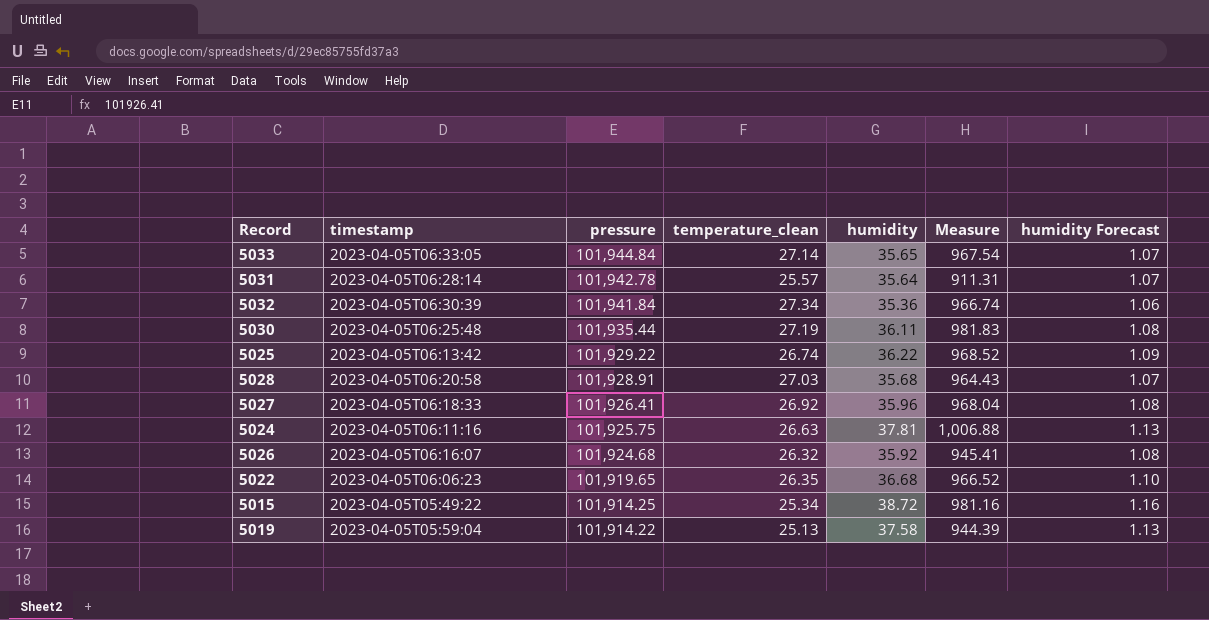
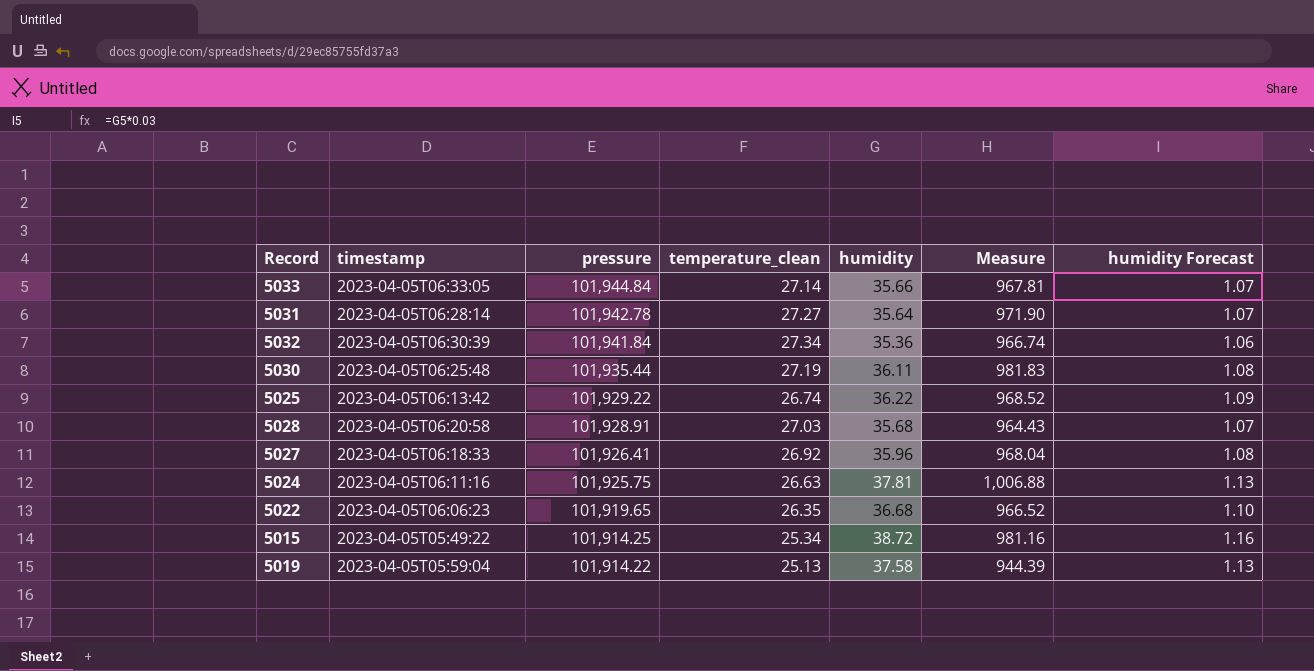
row 5026: 2023-04-05T06:16:07 | 101,924.68 | 26.32 | 35.92 | 945.41 | 1.08 -> none
5033 | humidity: 35.65 -> 35.66
5033 | Measure: 967.54 -> 967.81
5031 | temperature_clean: 25.57 -> 27.27
5031 | Measure: 911.31 -> 971.90

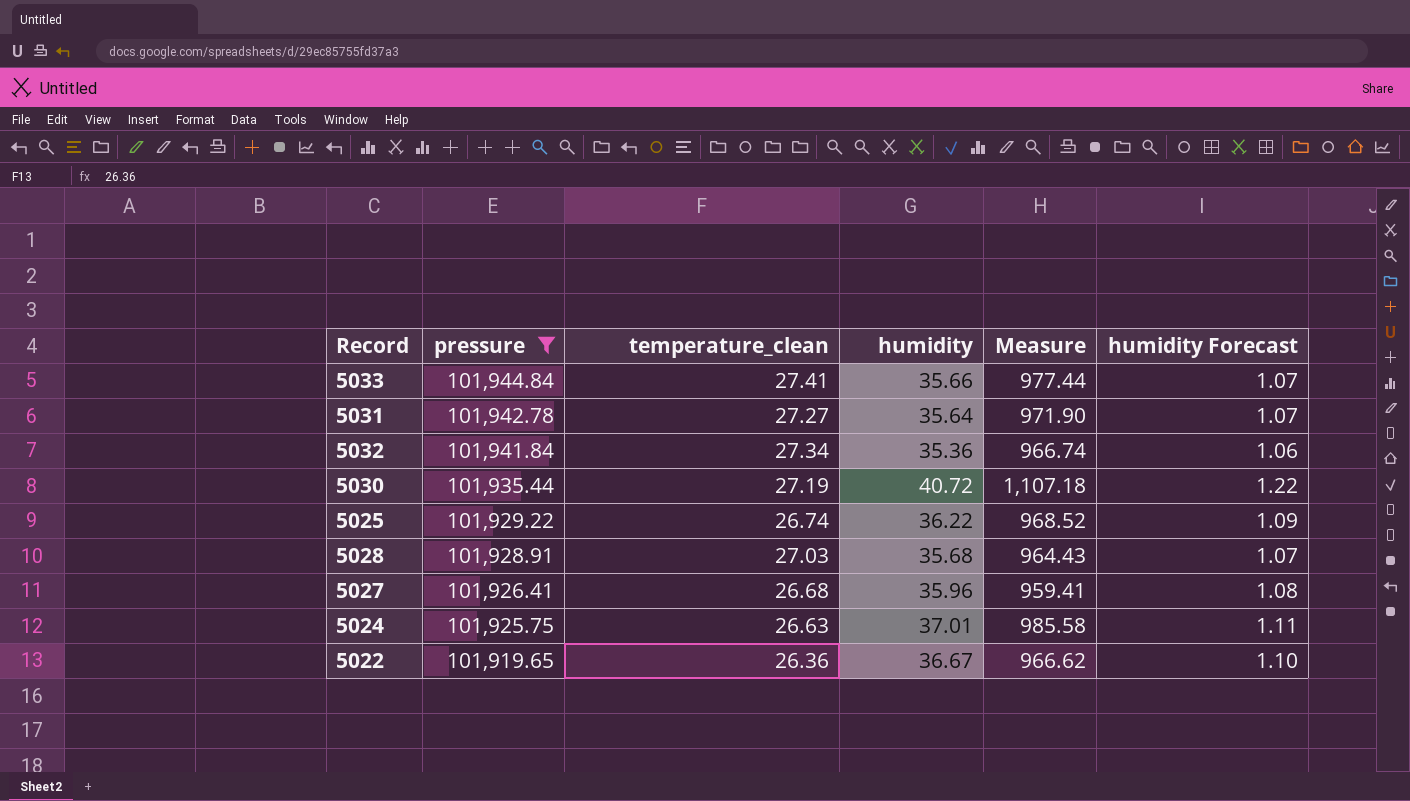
filter: none -> pressure >= 101,919.65
column timestamp | position: 2 -> none
5033 | temperature_clean: 27.14 -> 27.41
5033 | Measure: 967.81 -> 977.44
5030 | humidity: 36.11 -> 40.72
5030 | Measure: 981.83 -> 1,107.18
5030 | humidity Forecast: 1.08 -> 1.22
5027 | temperature_clean: 26.92 -> 26.68
5027 | Measure: 968.04 -> 959.41
5024 | humidity: 37.81 -> 37.01
5024 | Measure: 1,006.88 -> 985.58
5024 | humidity Forecast: 1.13 -> 1.11
5022 | temperature_clean: 26.35 -> 26.36
5022 | humidity: 36.68 -> 36.67
5022 | Measure: 966.52 -> 966.62

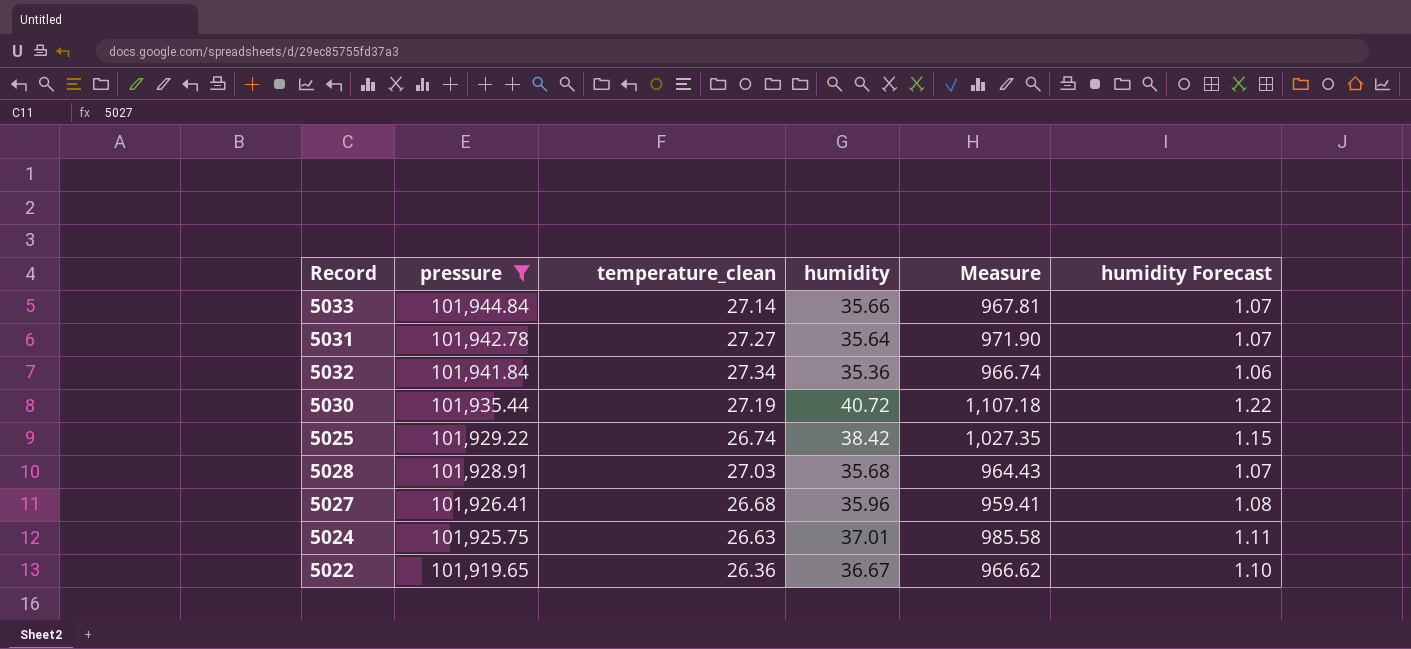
5033 | temperature_clean: 27.41 -> 27.14
5033 | Measure: 977.44 -> 967.81
5025 | humidity: 36.22 -> 38.42
5025 | Measure: 968.52 -> 1,027.35
5025 | humidity Forecast: 1.09 -> 1.15

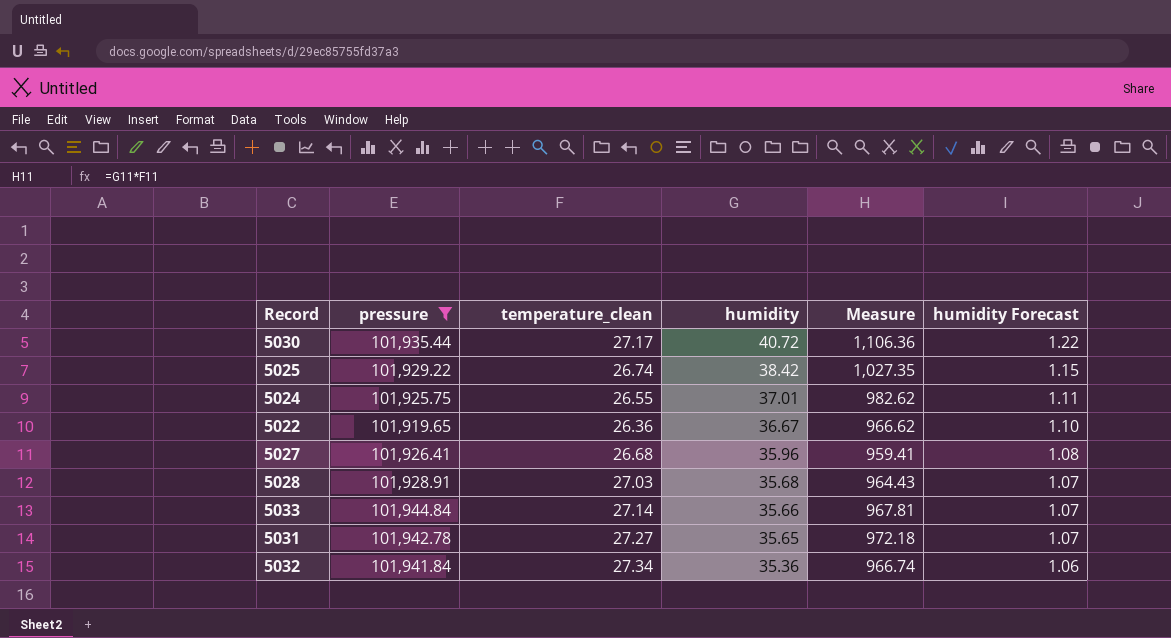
row order: pressure descending -> humidity descending
5030 | temperature_clean: 27.19 -> 27.17
5030 | Measure: 1,107.18 -> 1,106.36
5024 | temperature_clean: 26.63 -> 26.55
5024 | Measure: 985.58 -> 982.62
5031 | humidity: 35.64 -> 35.65
5031 | Measure: 971.90 -> 972.18

